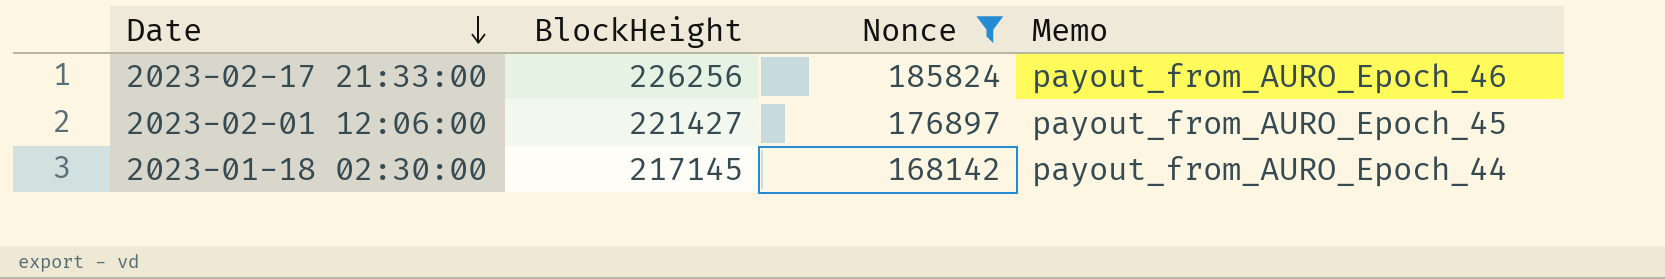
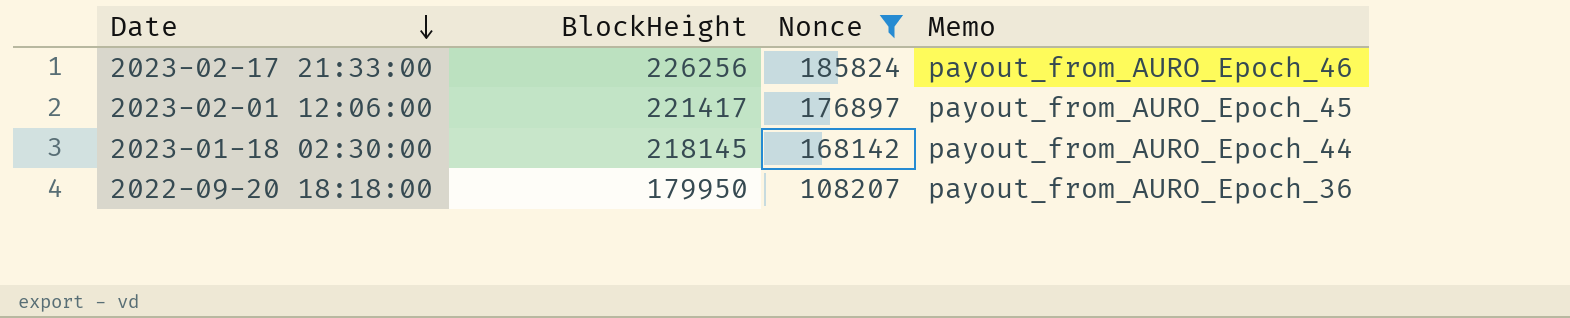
2023-02-01 12:06:00 | BlockHeight: 221427 -> 221417
2023-01-18 02:30:00 | BlockHeight: 217145 -> 218145
row 2022-09-20 18:18:00: none -> 179950 | 108207 | payout_from_AURO_Epoch_36

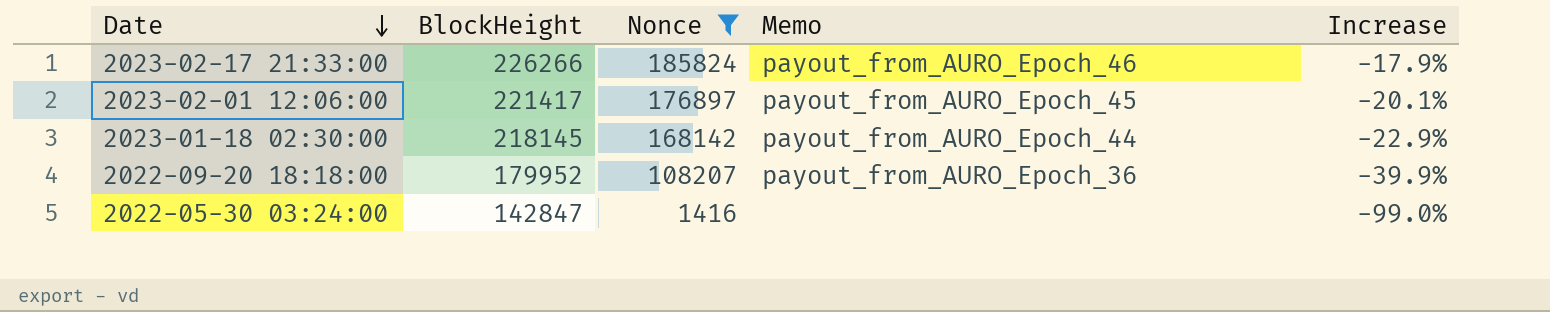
column Increase | formula: none -> ([Nonce] - [BlockHeight]) / [BlockHeight]
2023-02-17 21:33:00 | BlockHeight: 226256 -> 226266
2022-09-20 18:18:00 | BlockHeight: 179950 -> 179952
row 2022-05-30 03:24:00: none -> 142847 | 1416 | none | -99.0%

